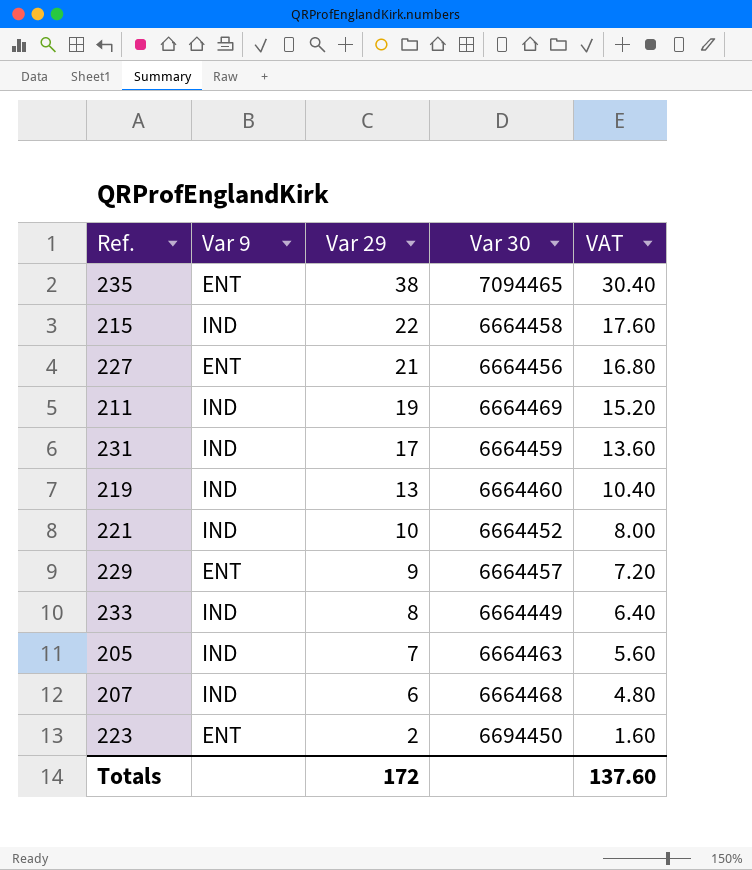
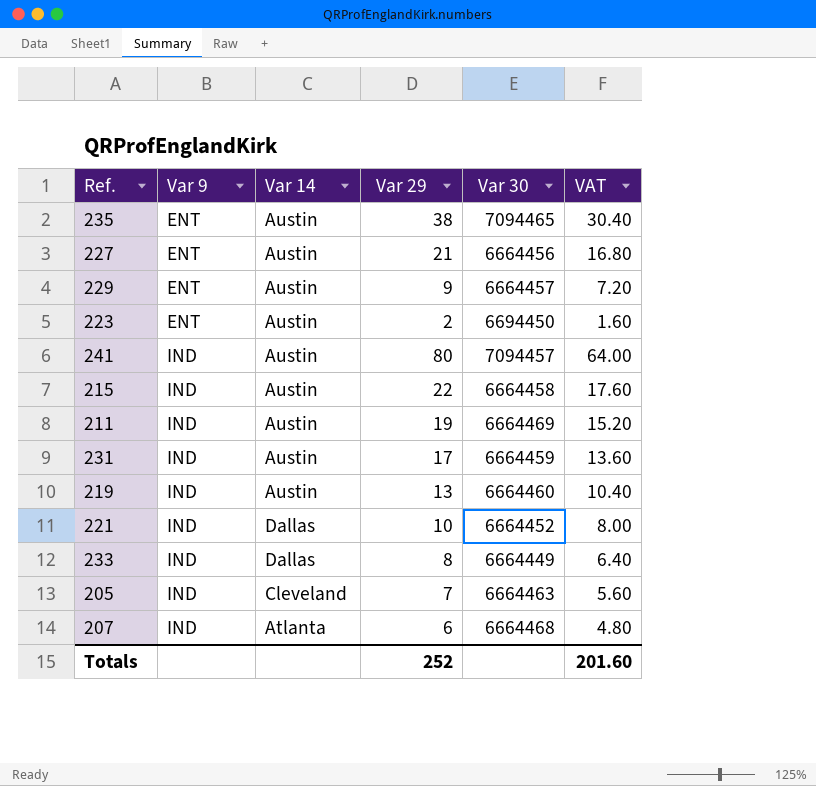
row order: Var 29 descending -> Var 9 ascending
column Var 14 | position: none -> 3
row 241: none -> IND | Austin | 80 | 7094457 | 64.00
Totals | Var 29: 172 -> 252
Totals | VAT: 137.60 -> 201.60

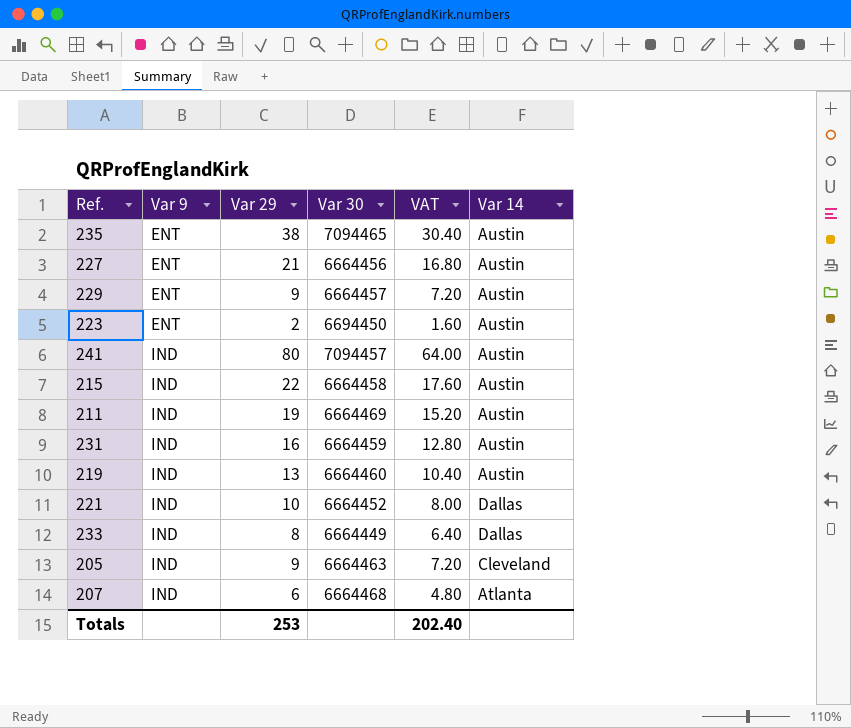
column Var 14 | position: 3 -> 6
231 | Var 29: 17 -> 16
231 | VAT: 13.60 -> 12.80
205 | Var 29: 7 -> 9
205 | VAT: 5.60 -> 7.20
Totals | Var 29: 252 -> 253
Totals | VAT: 201.60 -> 202.40

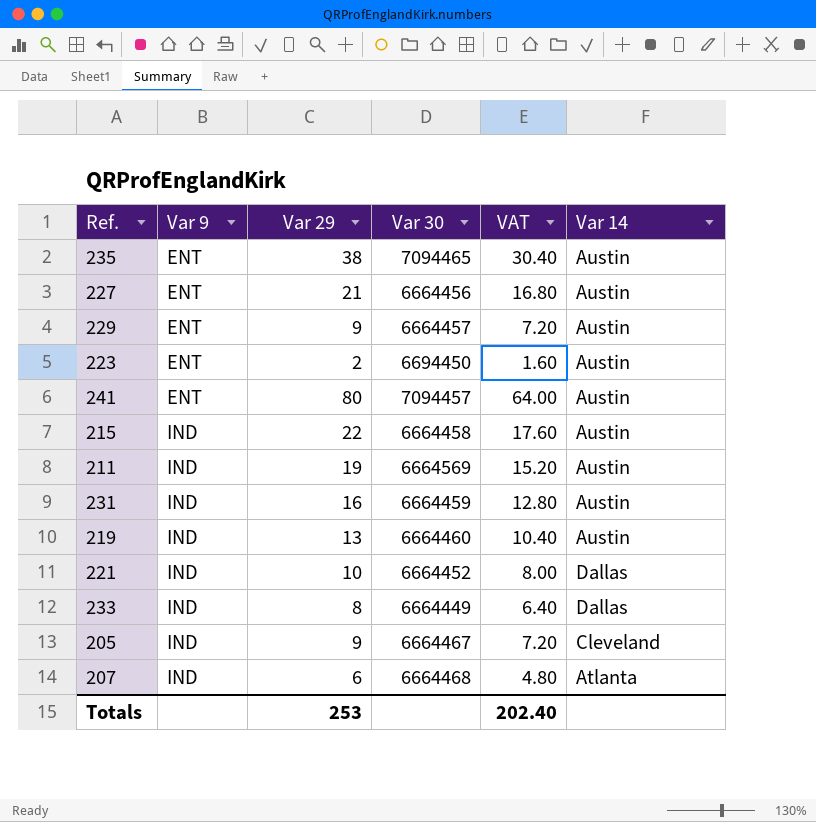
241 | Var 9: IND -> ENT
211 | Var 30: 6664469 -> 6664569
205 | Var 30: 6664463 -> 6664467

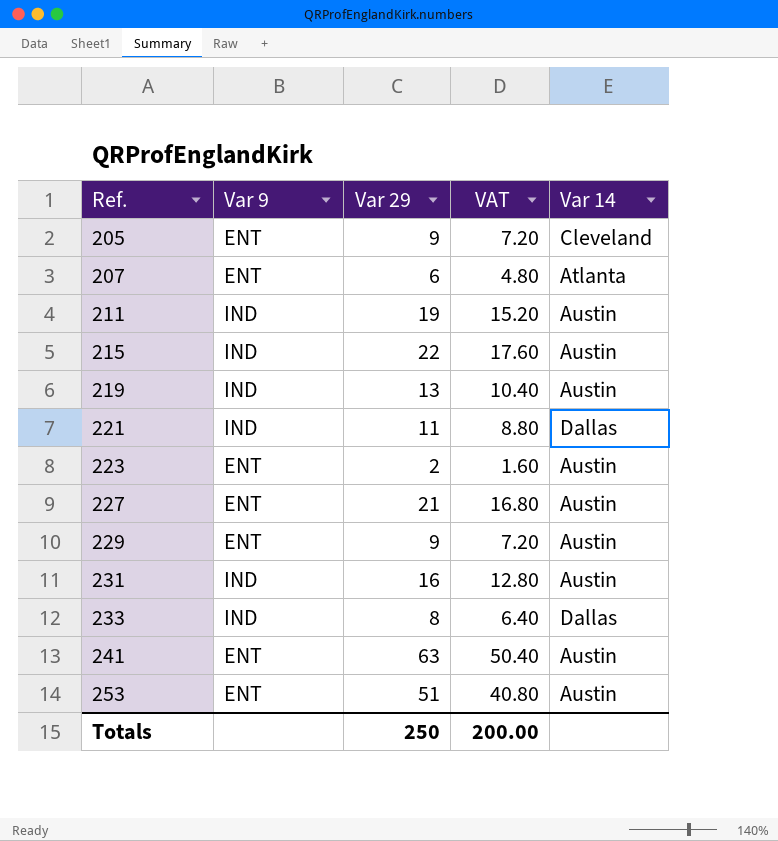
row order: Var 9 ascending -> Ref. ascending
column Var 30 | position: 4 -> none
row 235: ENT | 38 | 7094465 | 30.40 | Austin -> none
205 | Var 9: IND -> ENT
207 | Var 9: IND -> ENT
221 | Var 29: 10 -> 11
221 | VAT: 8.00 -> 8.80
241 | Var 29: 80 -> 63
241 | VAT: 64.00 -> 50.40
row 253: none -> ENT | 51 | 40.80 | Austin
Totals | Var 29: 253 -> 250
Totals | VAT: 202.40 -> 200.00

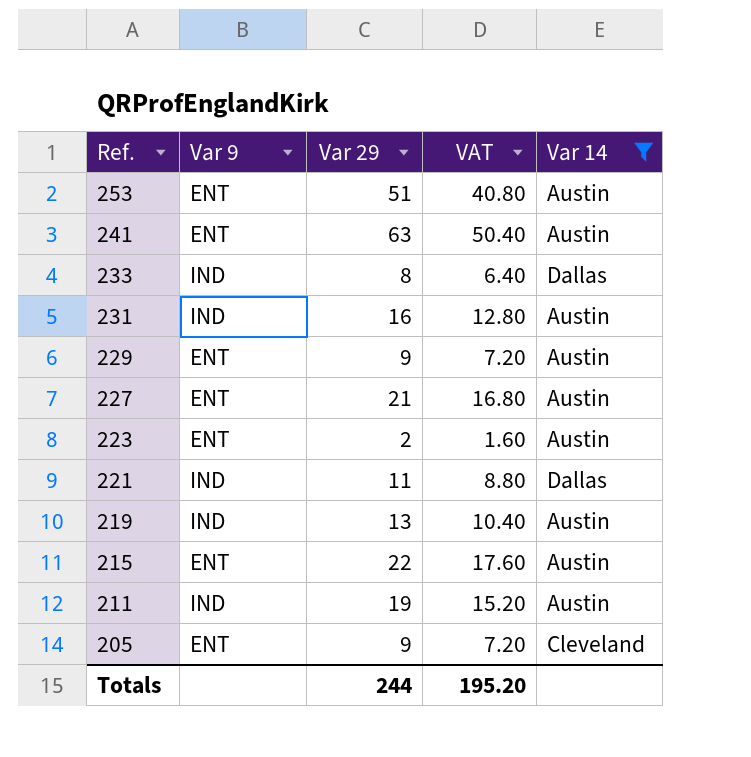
filter: none -> Var 14 != Atlanta
row order: Ref. ascending -> Ref. descending
215 | Var 9: IND -> ENT
Totals | Var 29: 250 -> 244
Totals | VAT: 200.00 -> 195.20

